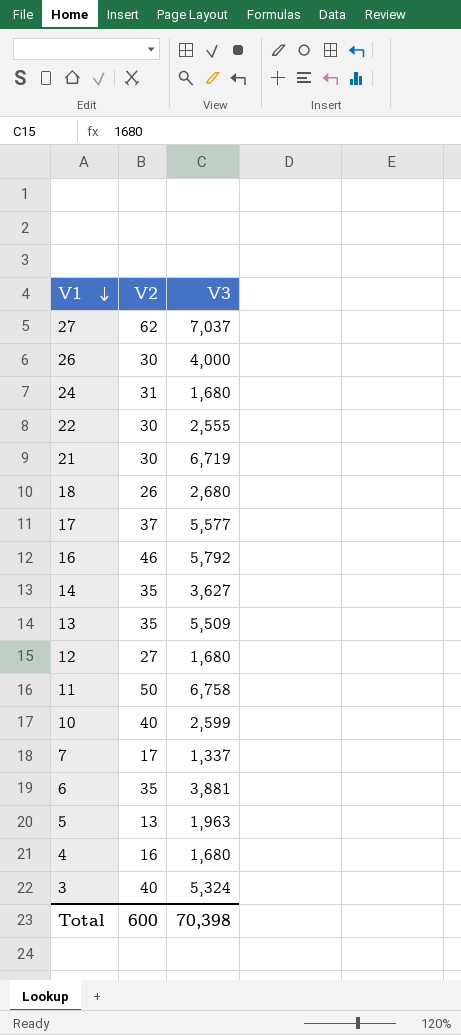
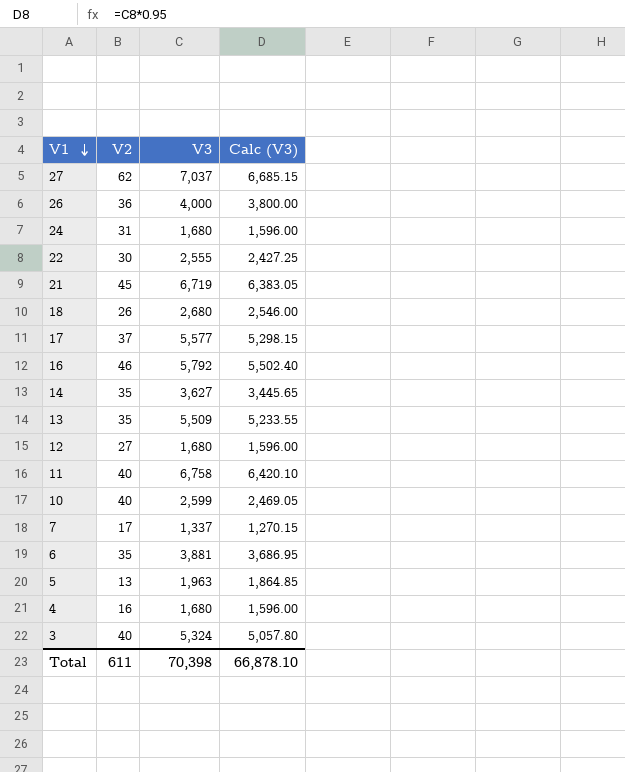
column Calc (V3) | formula: none -> [V3] * 0.95
26 | V2: 30 -> 36
21 | V2: 30 -> 45
11 | V2: 50 -> 40
Total | V2: 600 -> 611

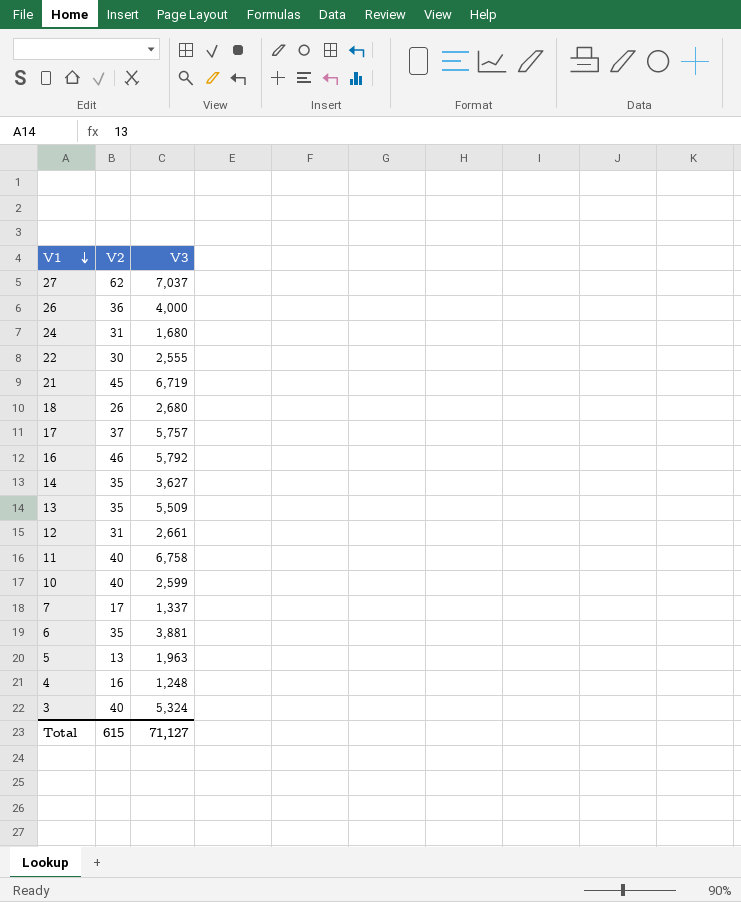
column Calc (V3) | formula: [V3] * 0.95 -> none
17 | V3: 5,577 -> 5,757
12 | V2: 27 -> 31
12 | V3: 1,680 -> 2,661
4 | V3: 1,680 -> 1,248
Total | V2: 611 -> 615
Total | V3: 70,398 -> 71,127

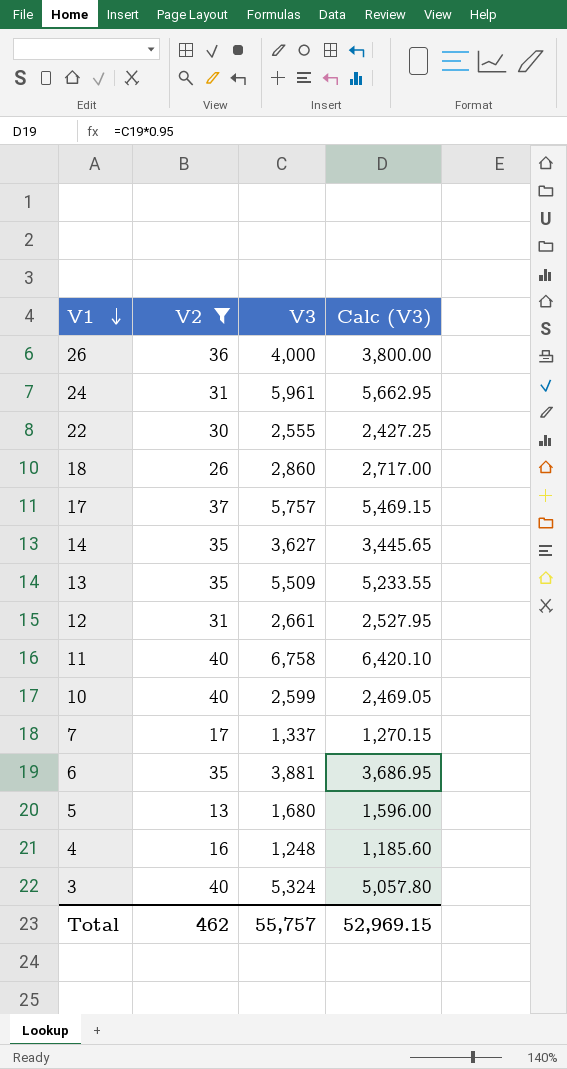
filter: none -> V2 <= 40
column Calc (V3) | formula: none -> [V3] * 0.95
24 | V3: 1,680 -> 5,961
18 | V3: 2,680 -> 2,860
5 | V3: 1,963 -> 1,680
Total | V2: 615 -> 462
Total | V3: 71,127 -> 55,757

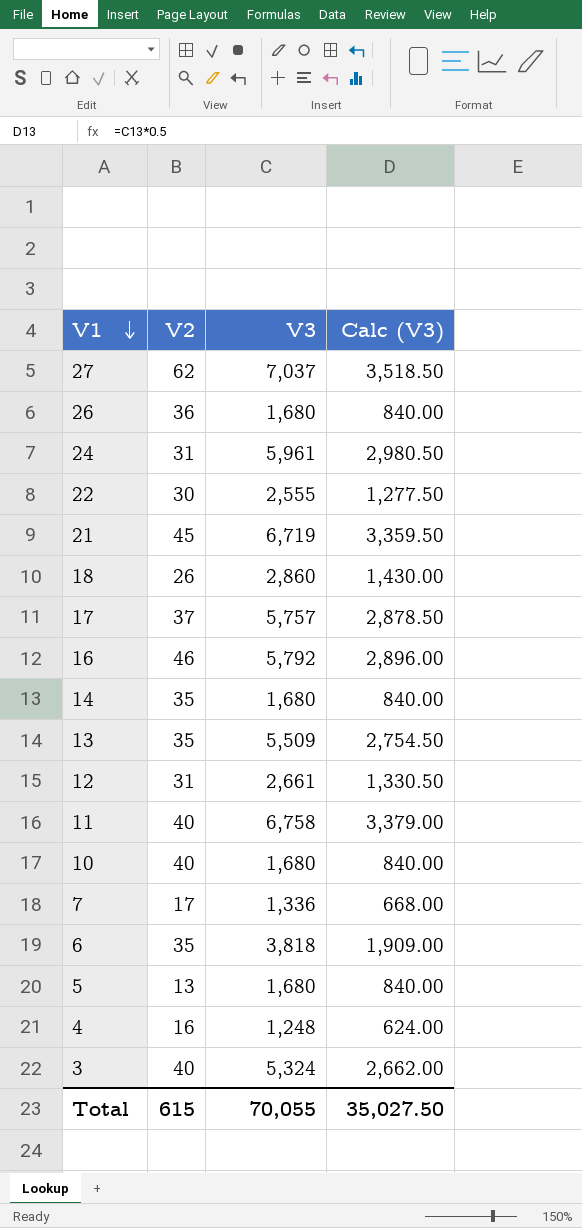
filter: V2 <= 40 -> none
column Calc (V3) | formula: [V3] * 0.95 -> [V3] * 0.5
26 | V3: 4,000 -> 1,680
14 | V3: 3,627 -> 1,680
10 | V3: 2,599 -> 1,680
7 | V3: 1,337 -> 1,336
6 | V3: 3,881 -> 3,818
Total | V2: 462 -> 615
Total | V3: 55,757 -> 70,055
Total | Calc (V3): 52,969.15 -> 35,027.50

